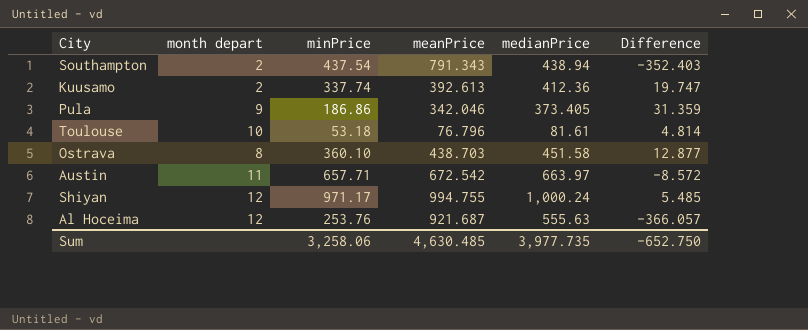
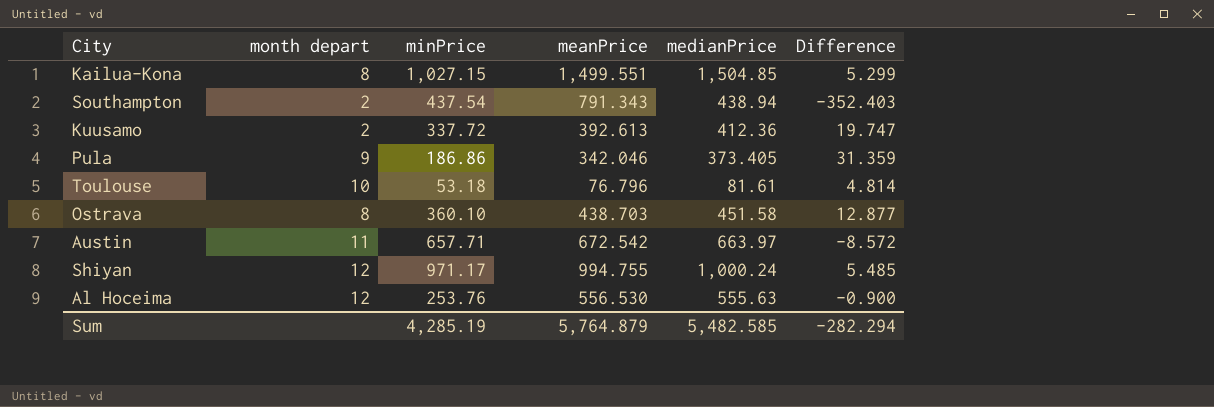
row Kailua-Kona: none -> 8 | 1,027.15 | 1,499.551 | 1,504.85 | 5.299
Kuusamo | minPrice: 337.74 -> 337.72
Al Hoceima | meanPrice: 921.687 -> 556.530
Al Hoceima | Difference: -366.057 -> -0.900
Sum | minPrice: 3,258.06 -> 4,285.19
Sum | meanPrice: 4,630.485 -> 5,764.879
Sum | medianPrice: 3,977.735 -> 5,482.585
Sum | Difference: -652.750 -> -282.294

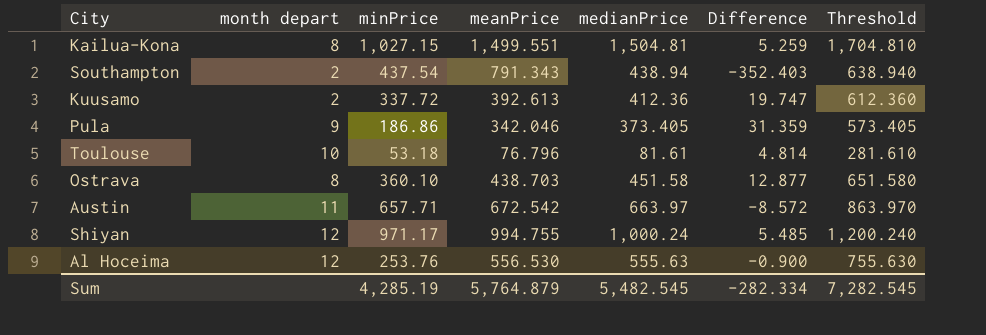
column Threshold | formula: none -> [medianPrice] + 200
Kailua-Kona | medianPrice: 1,504.85 -> 1,504.81
Kailua-Kona | Difference: 5.299 -> 5.259
Sum | medianPrice: 5,482.585 -> 5,482.545
Sum | Difference: -282.294 -> -282.334

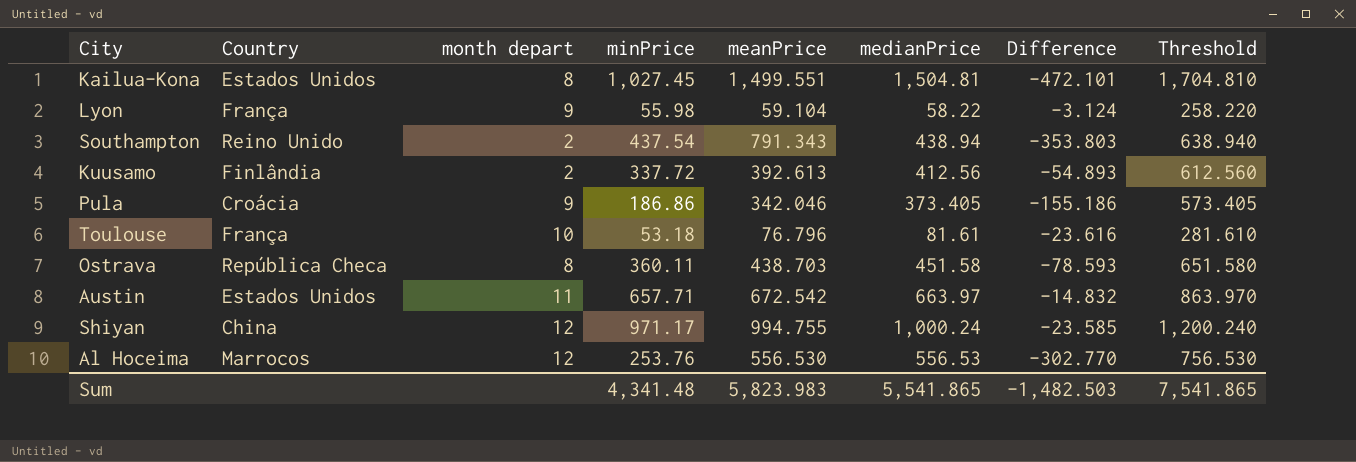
column Country | position: none -> 2
column Difference | formula: [medianPrice] - [meanPrice] -> [minPrice] - [meanPrice]
Kailua-Kona | minPrice: 1,027.15 -> 1,027.45
row Lyon: none -> França | 9 | 55.98 | 59.104 | 58.22 | -3.124 | 258.220
Kuusamo | medianPrice: 412.36 -> 412.56
Kuusamo | Threshold: 612.360 -> 612.560
Ostrava | minPrice: 360.10 -> 360.11
Al Hoceima | medianPrice: 555.63 -> 556.53
Al Hoceima | Threshold: 755.630 -> 756.530
Sum | minPrice: 4,285.19 -> 4,341.48
Sum | meanPrice: 5,764.879 -> 5,823.983
Sum | medianPrice: 5,482.545 -> 5,541.865
Sum | Difference: -282.334 -> -1,482.503
Sum | Threshold: 7,282.545 -> 7,541.865

